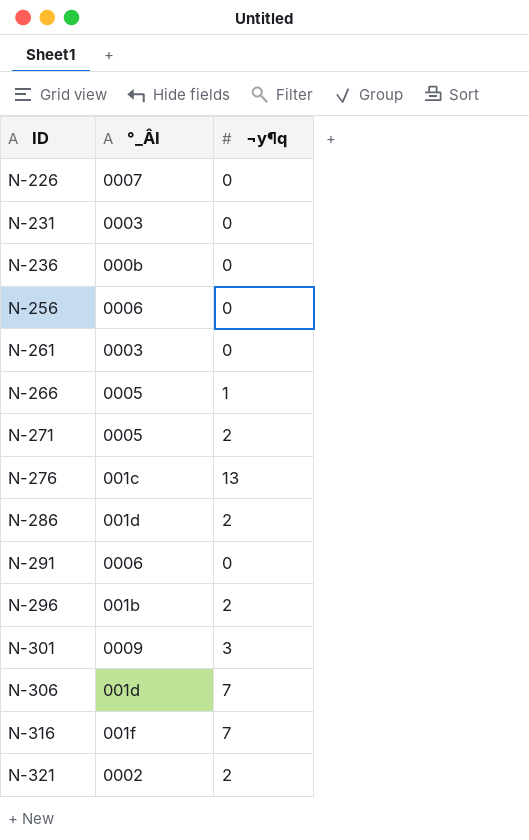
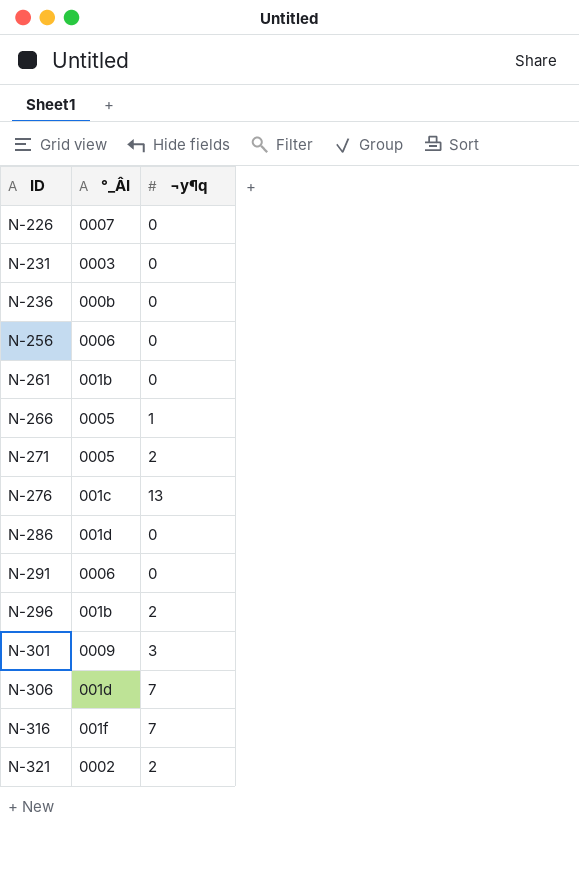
N-261 | °_ÂI: 0003 -> 001b
N-286 | ¬y¶q: 2 -> 0

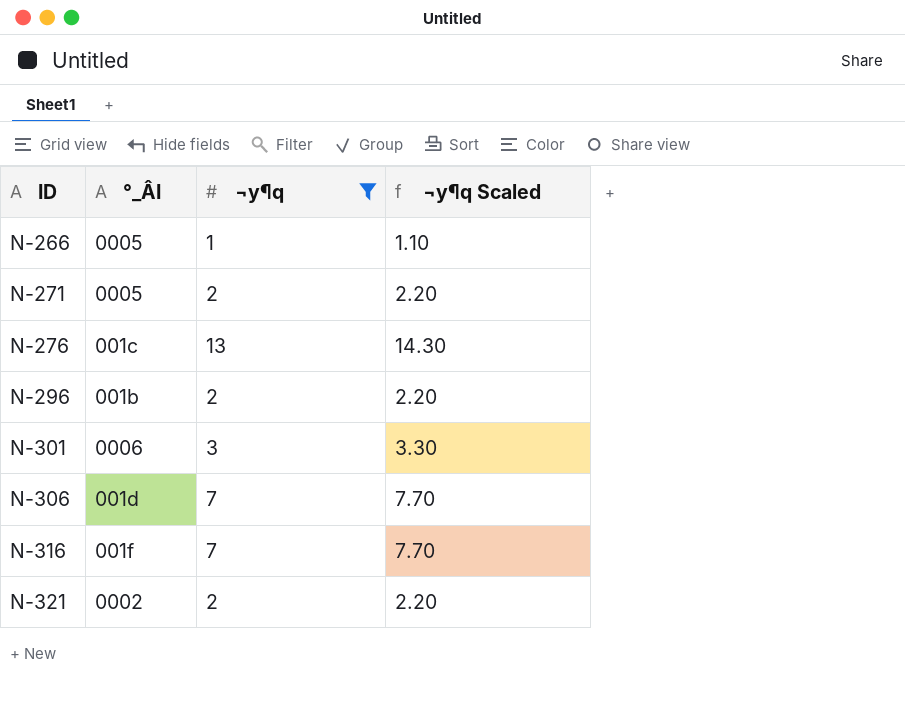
filter: none -> ¬y¶q != 0
column ¬y¶q Scaled | formula: none -> [¬y¶q] * 1.1
N-301 | °_ÂI: 0009 -> 0006

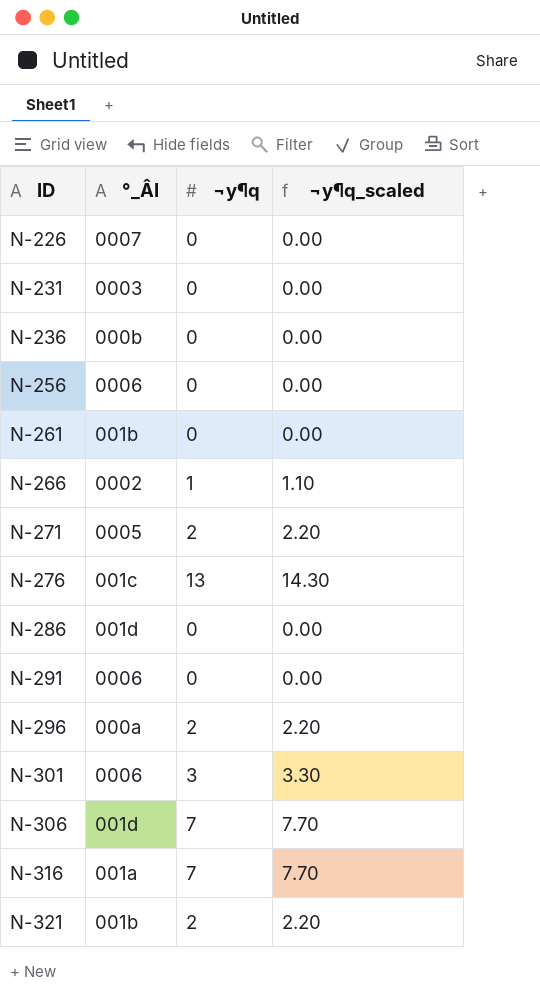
filter: ¬y¶q != 0 -> none
column name: ¬y¶q Scaled -> ¬y¶q_scaled
N-266 | °_ÂI: 0005 -> 0002
N-296 | °_ÂI: 001b -> 000a
N-316 | °_ÂI: 001f -> 001a
N-321 | °_ÂI: 0002 -> 001b

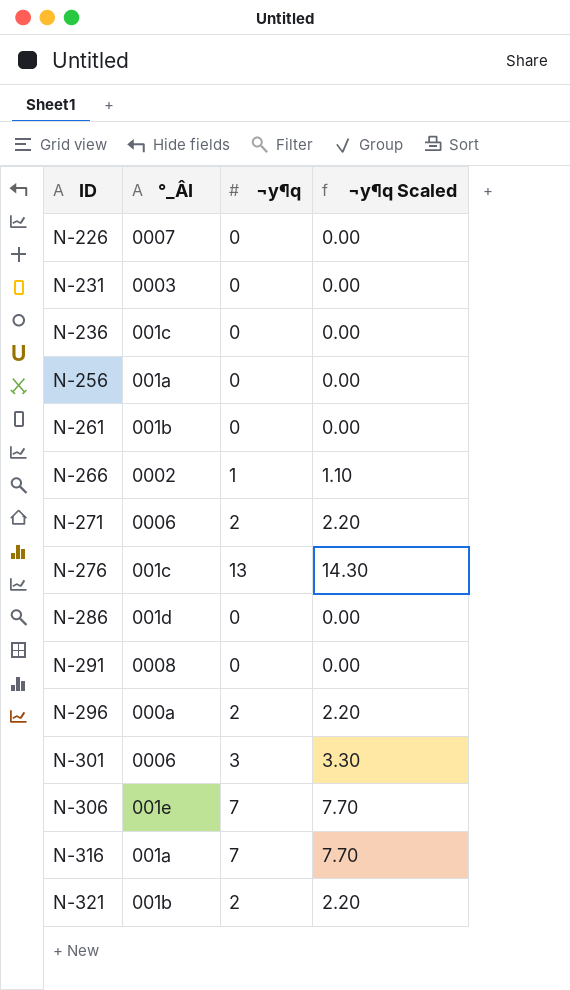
column name: ¬y¶q_scaled -> ¬y¶q Scaled
N-236 | °_ÂI: 000b -> 001c
N-256 | °_ÂI: 0006 -> 001a
N-271 | °_ÂI: 0005 -> 0006
N-291 | °_ÂI: 0006 -> 0008
N-306 | °_ÂI: 001d -> 001e

